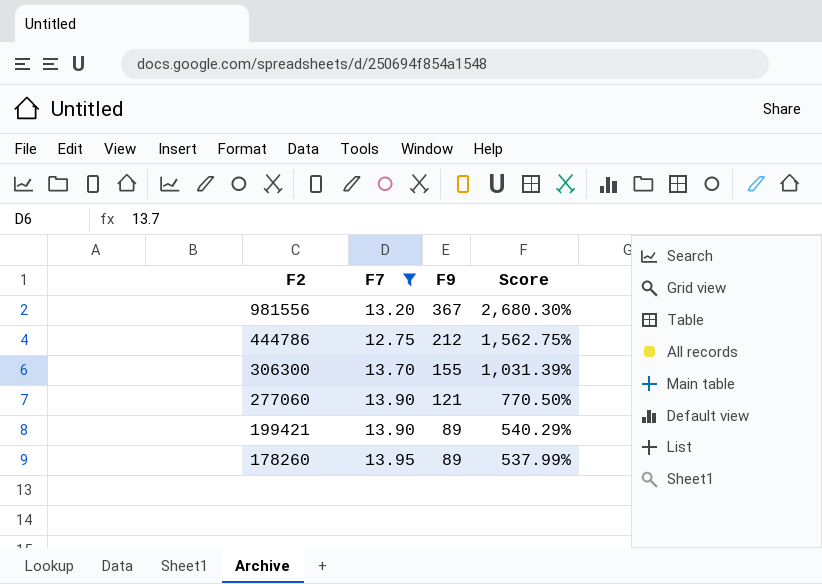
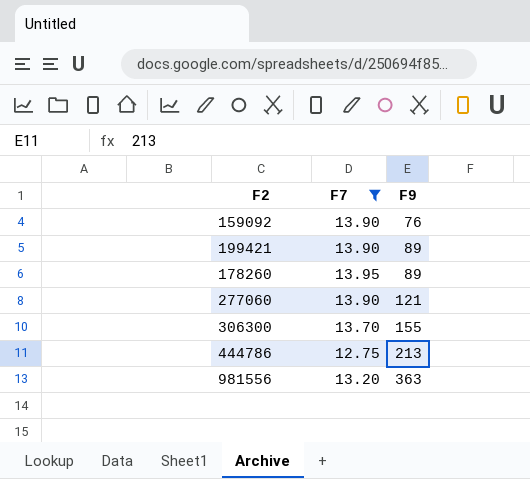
row order: F2 descending -> F9 ascending
column Score | formula: ([F9] - [F7]) / [F7] -> none
row 159092: none -> 13.90 | 76
444786 | F9: 212 -> 213
981556 | F9: 367 -> 363

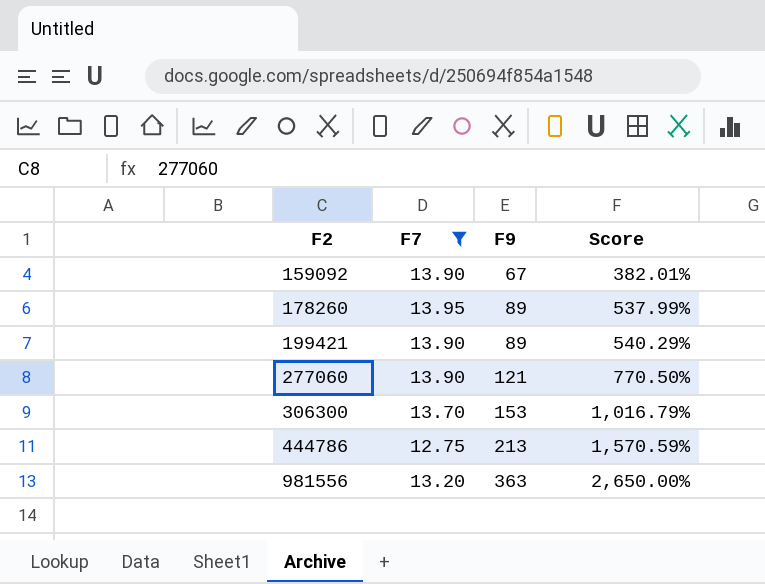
row order: F9 ascending -> F2 ascending
column Score | formula: none -> ([F9] - [F7]) / [F7]
159092 | F9: 76 -> 67
306300 | F9: 155 -> 153

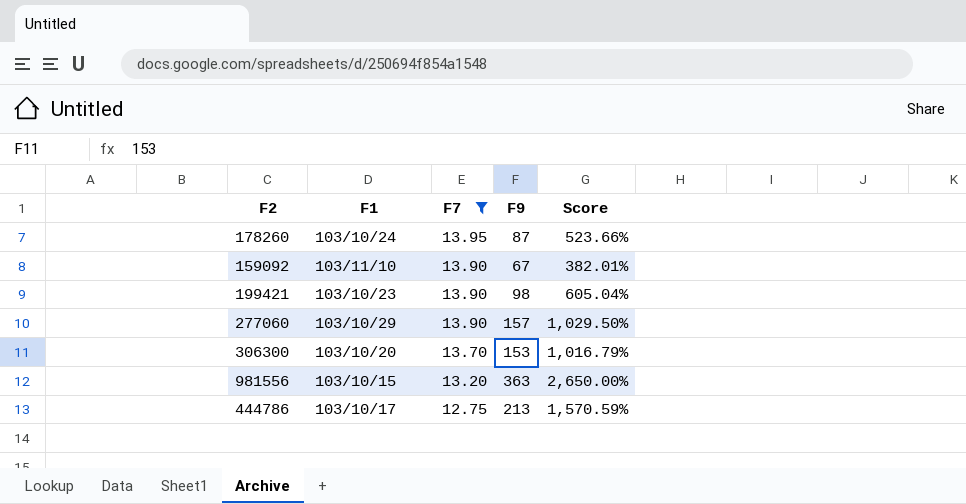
row order: F2 ascending -> F7 descending
column F1 | position: none -> 2
178260 | F9: 89 -> 87
178260 | Score: 537.99% -> 523.66%
199421 | F9: 89 -> 98
199421 | Score: 540.29% -> 605.04%
277060 | F9: 121 -> 157
277060 | Score: 770.50% -> 1,029.50%

